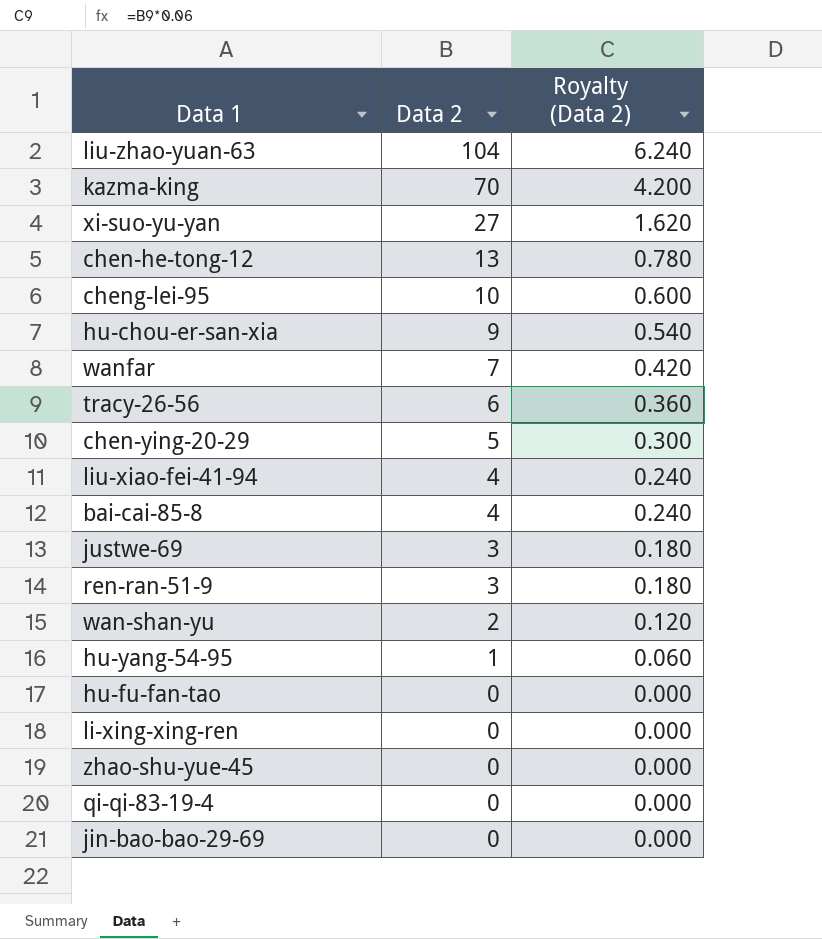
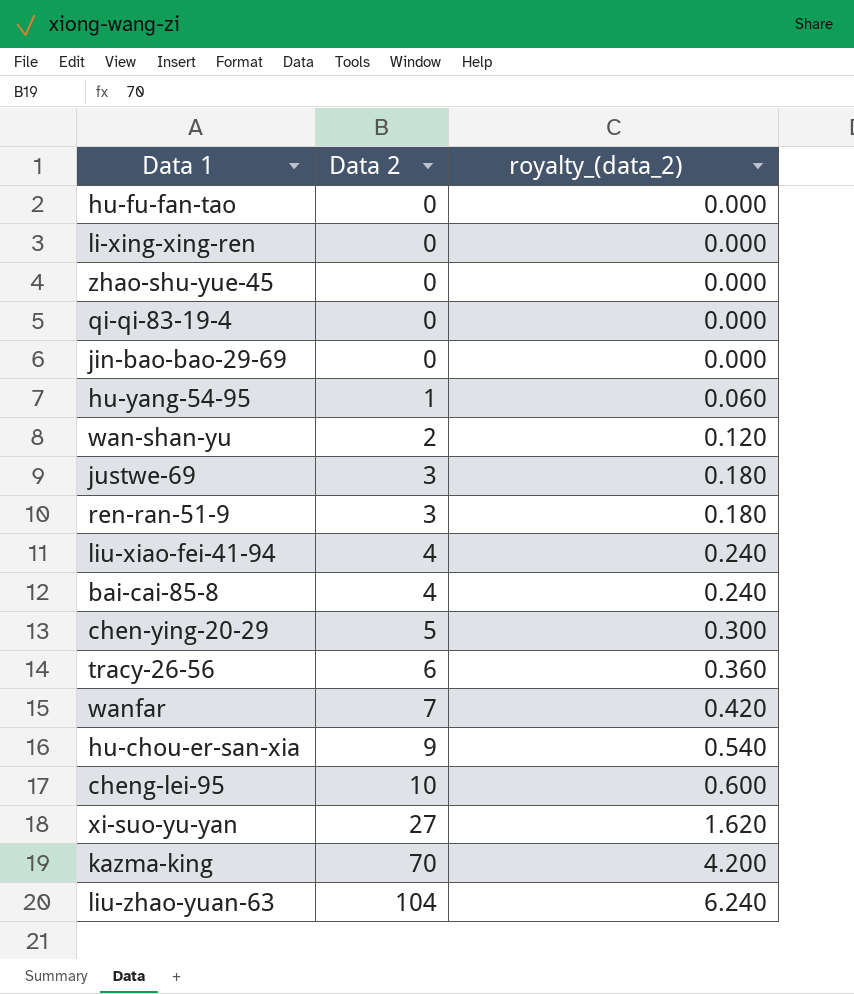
row order: Data 2 descending -> Data 2 ascending
column name: Royalty (Data 2) -> royalty_(data_2)
row chen-he-tong-12: 13 | 0.780 -> none

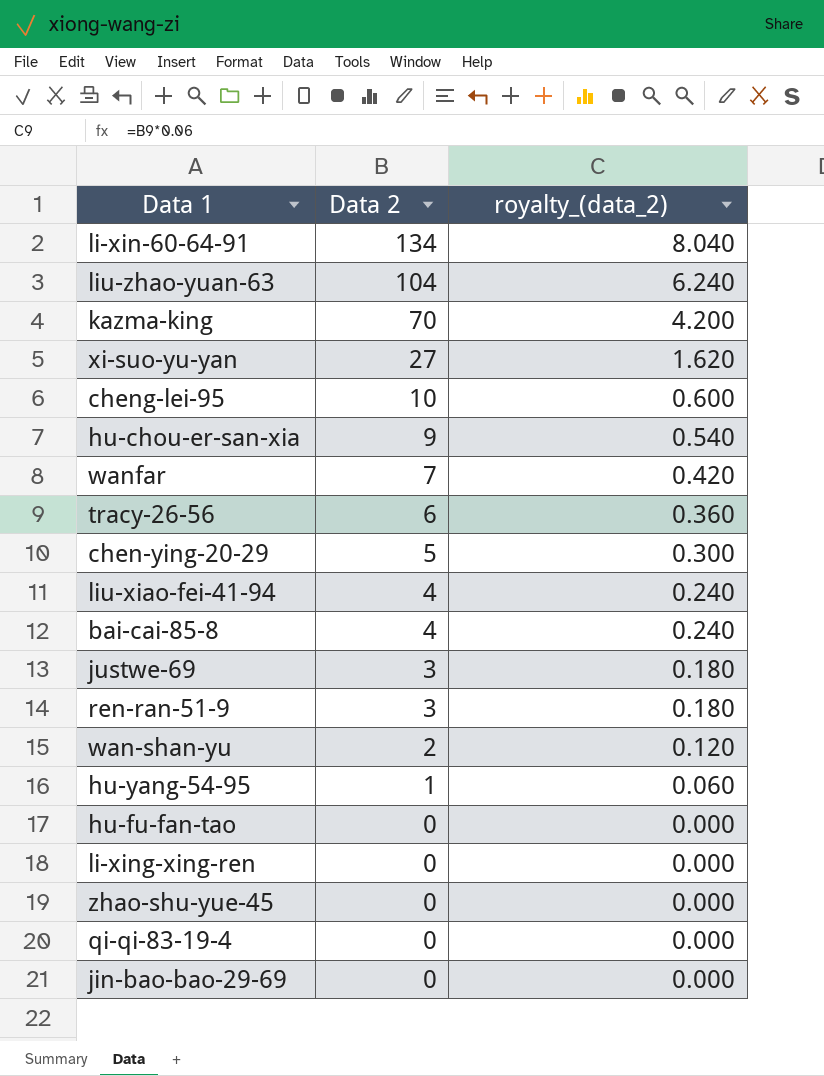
row order: Data 2 ascending -> Data 2 descending
row li-xin-60-64-91: none -> 134 | 8.040

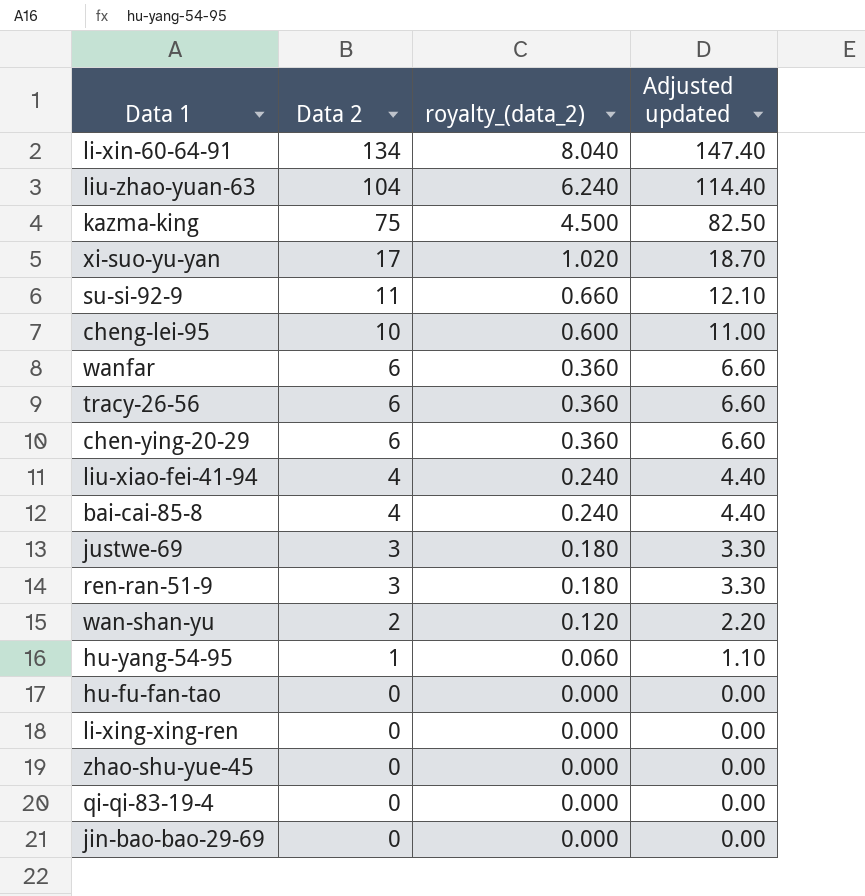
column Adjusted updated | formula: none -> [Data 2] * 1.1
row hu-chou-er-san-xia: 9 | 0.540 -> none
kazma-king | Data 2: 70 -> 75
kazma-king | royalty_(data_2): 4.200 -> 4.500
xi-suo-yu-yan | Data 2: 27 -> 17
xi-suo-yu-yan | royalty_(data_2): 1.620 -> 1.020
row su-si-92-9: none -> 11 | 0.660 | 12.10
wanfar | Data 2: 7 -> 6
wanfar | royalty_(data_2): 0.420 -> 0.360
chen-ying-20-29 | Data 2: 5 -> 6
chen-ying-20-29 | royalty_(data_2): 0.300 -> 0.360

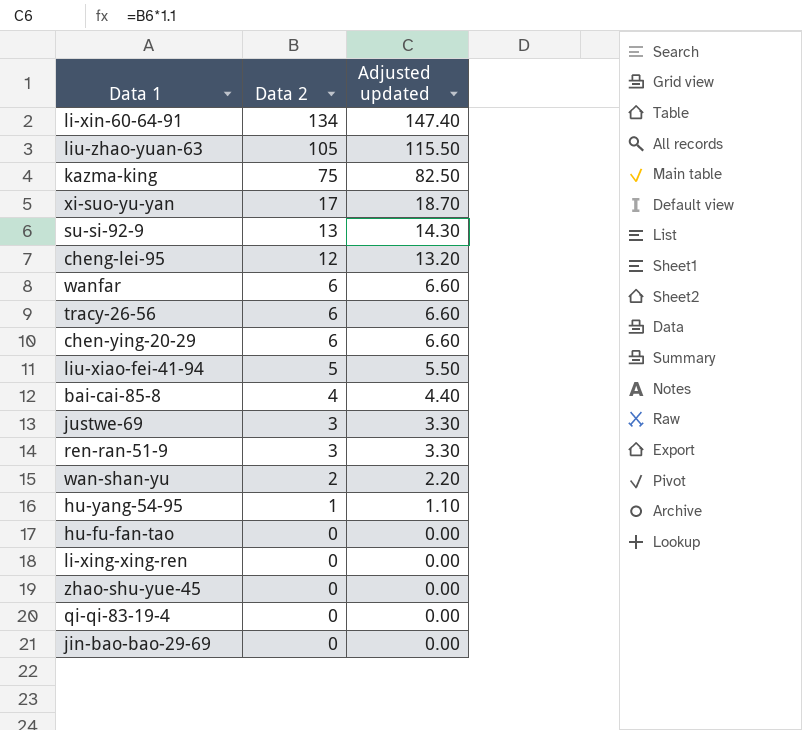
column royalty_(data_2) | formula: [Data 2] * 0.06 -> none
liu-zhao-yuan-63 | Data 2: 104 -> 105
liu-zhao-yuan-63 | Adjusted updated: 114.40 -> 115.50
su-si-92-9 | Data 2: 11 -> 13
su-si-92-9 | Adjusted updated: 12.10 -> 14.30
cheng-lei-95 | Data 2: 10 -> 12
cheng-lei-95 | Adjusted updated: 11.00 -> 13.20
liu-xiao-fei-41-94 | Data 2: 4 -> 5
liu-xiao-fei-41-94 | Adjusted updated: 4.40 -> 5.50

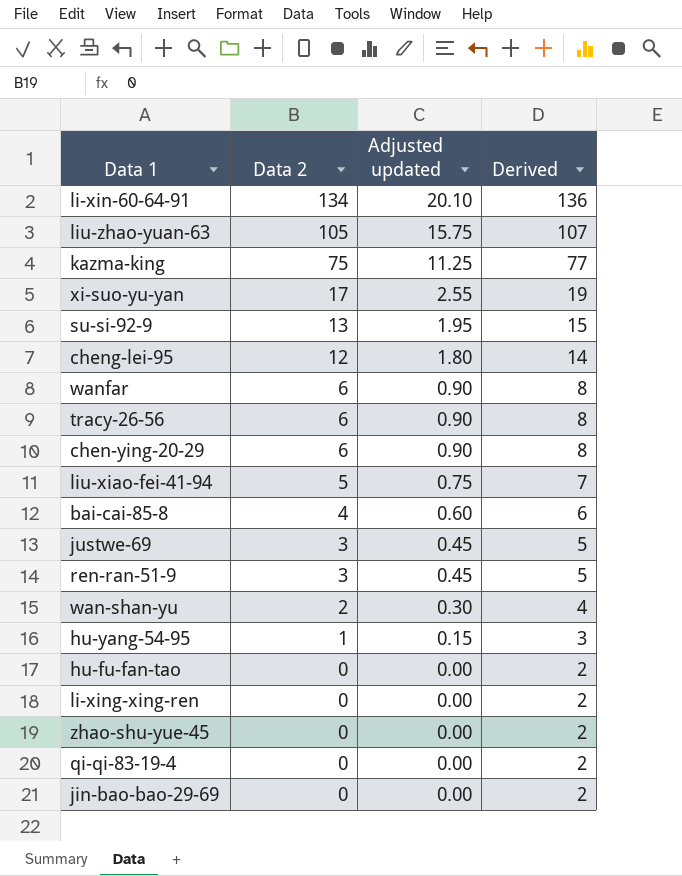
column Adjusted updated | formula: [Data 2] * 1.1 -> [Data 2] * 0.15
column Derived | formula: none -> [Data 2] + 2

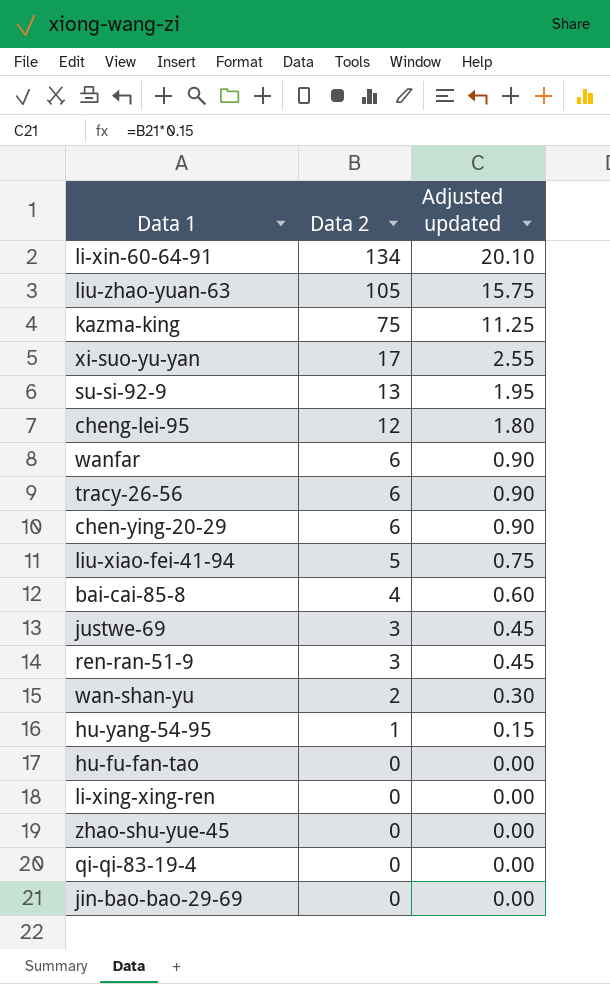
column Derived | formula: [Data 2] + 2 -> none

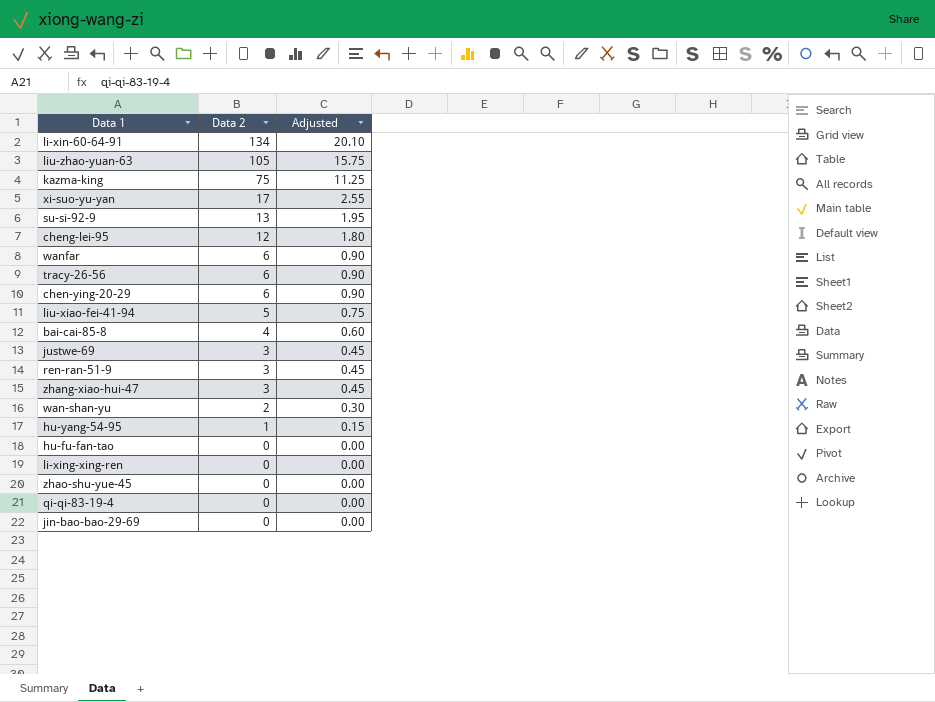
column name: Adjusted updated -> Adjusted
row zhang-xiao-hui-47: none -> 3 | 0.45

